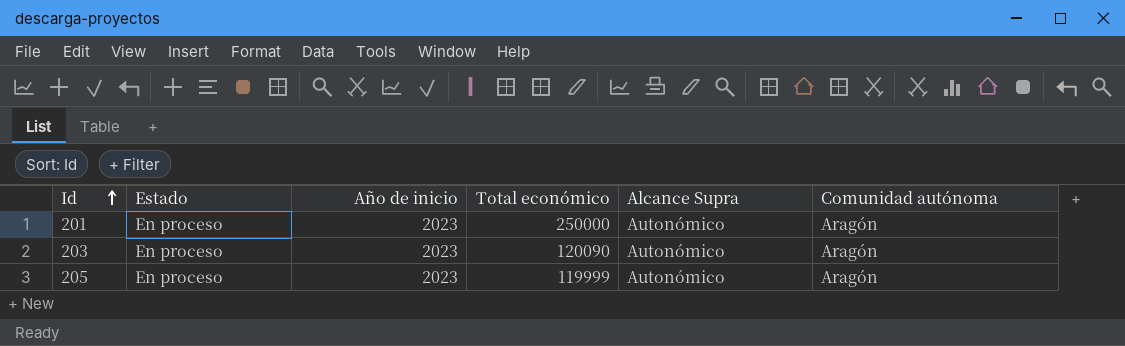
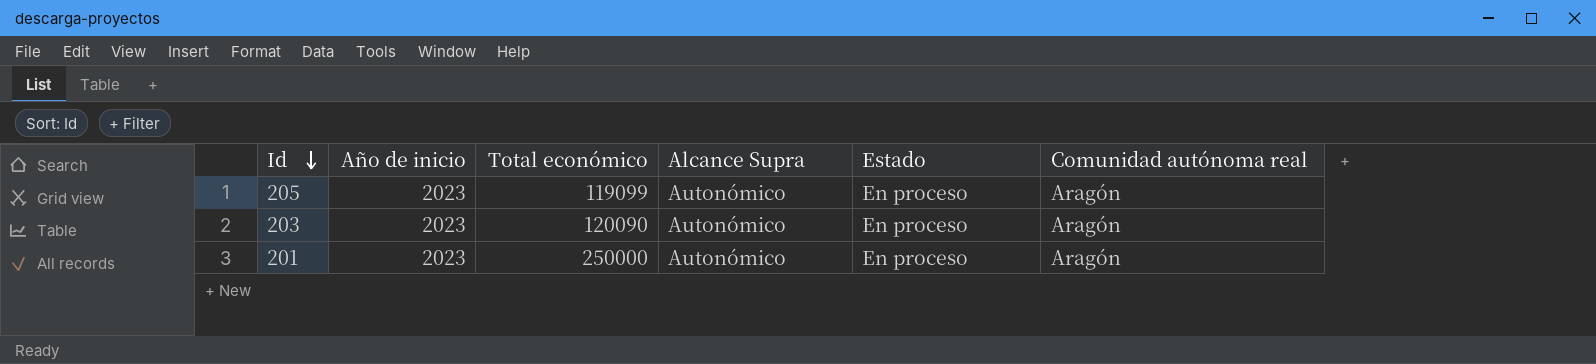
row order: Id ascending -> Id descending
column Estado | position: 2 -> 5
column name: Comunidad autónoma -> Comunidad autónoma real
205 | Total económico: 119999 -> 119099

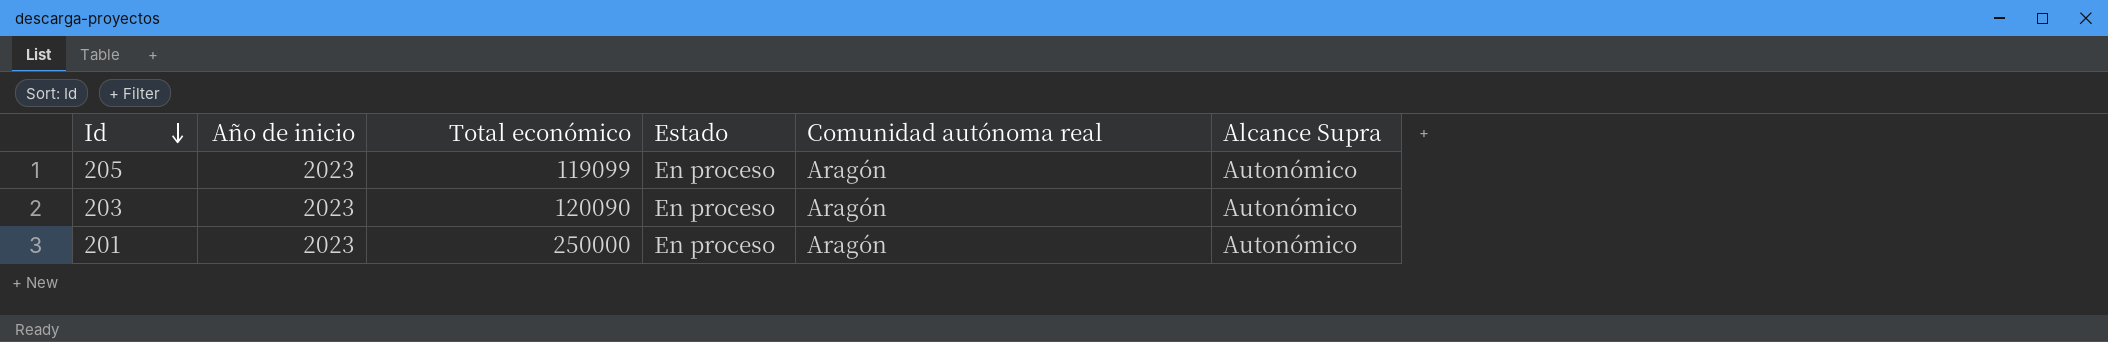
column Alcance Supra | position: 4 -> 6

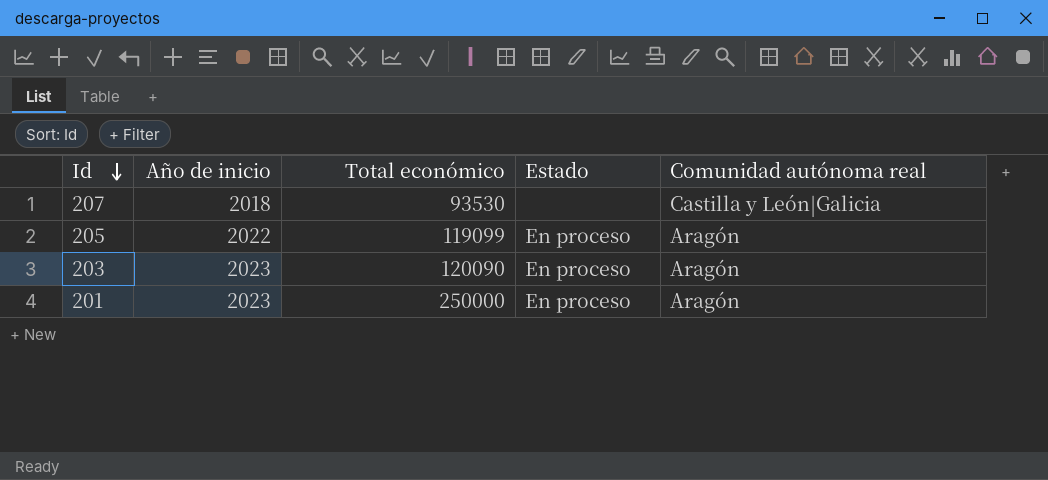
column Alcance Supra | position: 6 -> none
row 207: none -> 2018 | 93530 | none | Castilla y León|Galicia
205 | Año de inicio: 2023 -> 2022

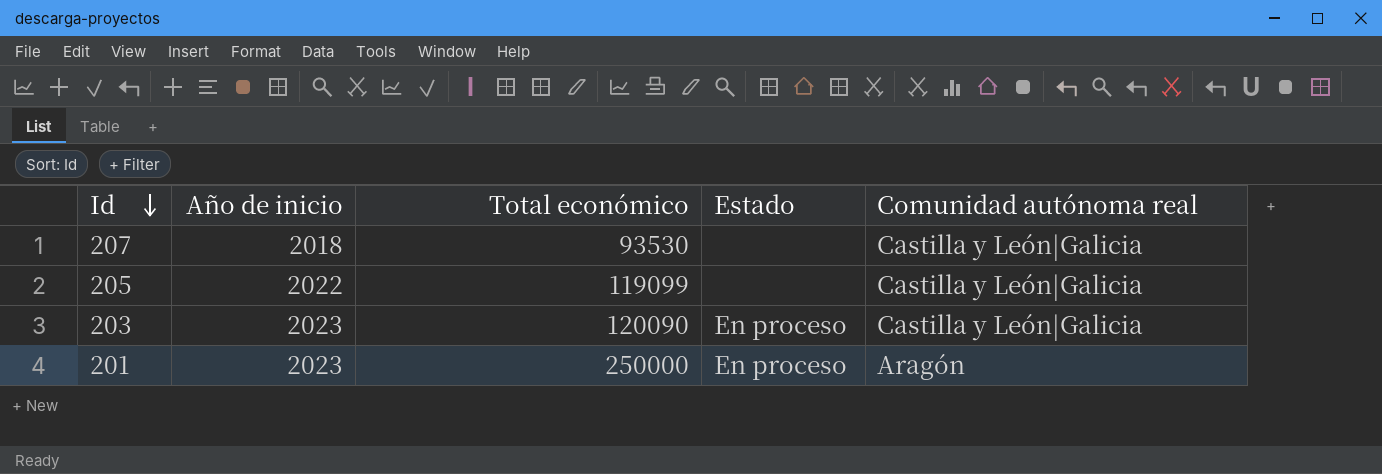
205 | Estado: En proceso -> none
205 | Comunidad autónoma real: Aragón -> Castilla y León|Galicia
203 | Comunidad autónoma real: Aragón -> Castilla y León|Galicia

